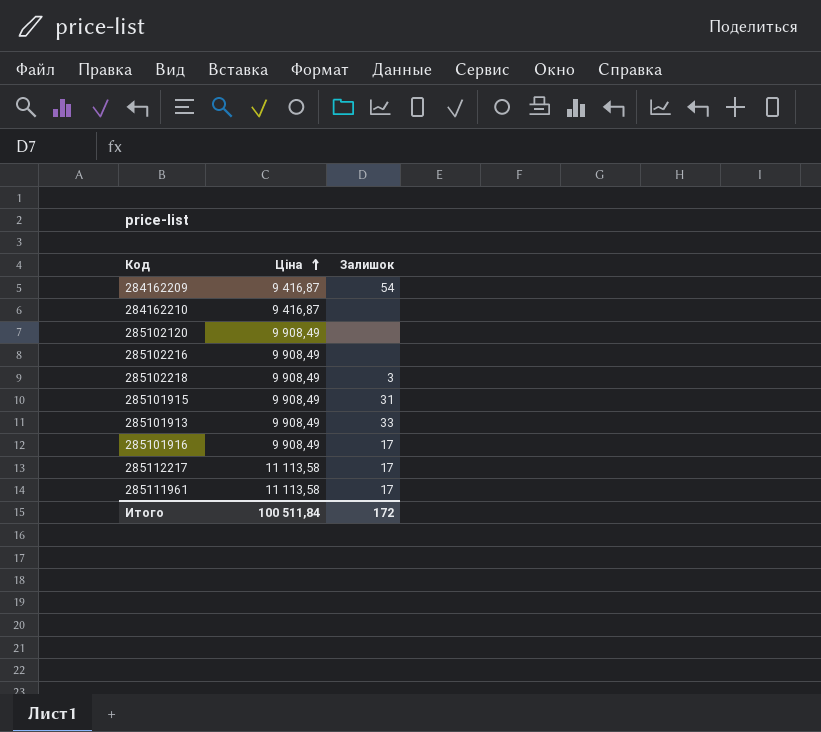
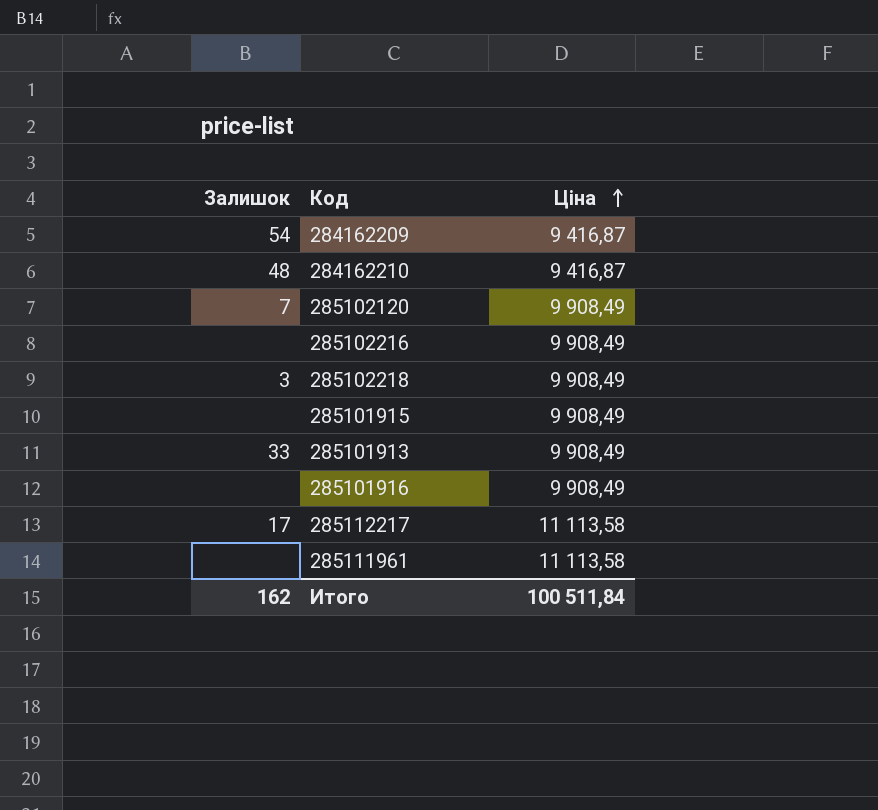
column Залишок | position: 3 -> 1
284162210 | Залишок: none -> 48
285102120 | Залишок: none -> 7
285101915 | Залишок: 31 -> none
285101916 | Залишок: 17 -> none
285111961 | Залишок: 17 -> none
Итого | Залишок: 172 -> 162

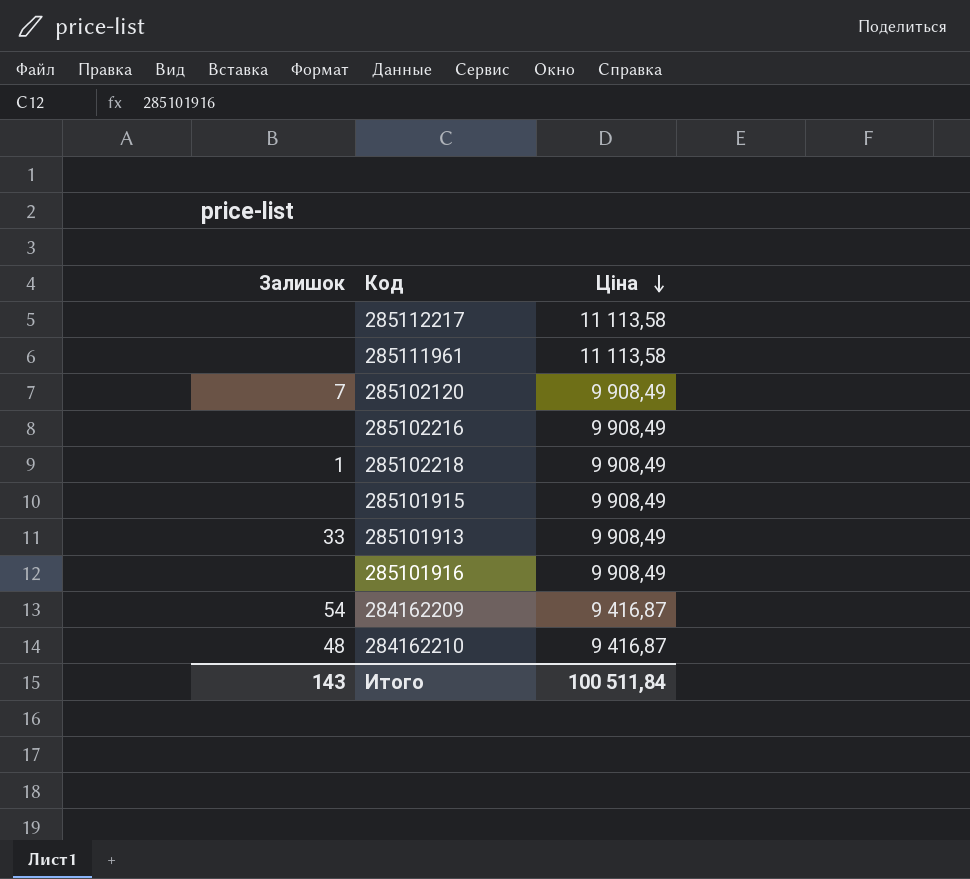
row order: Ціна ascending -> Ціна descending
285112217 | Залишок: 17 -> none
285102218 | Залишок: 3 -> 1
Итого | Залишок: 162 -> 143

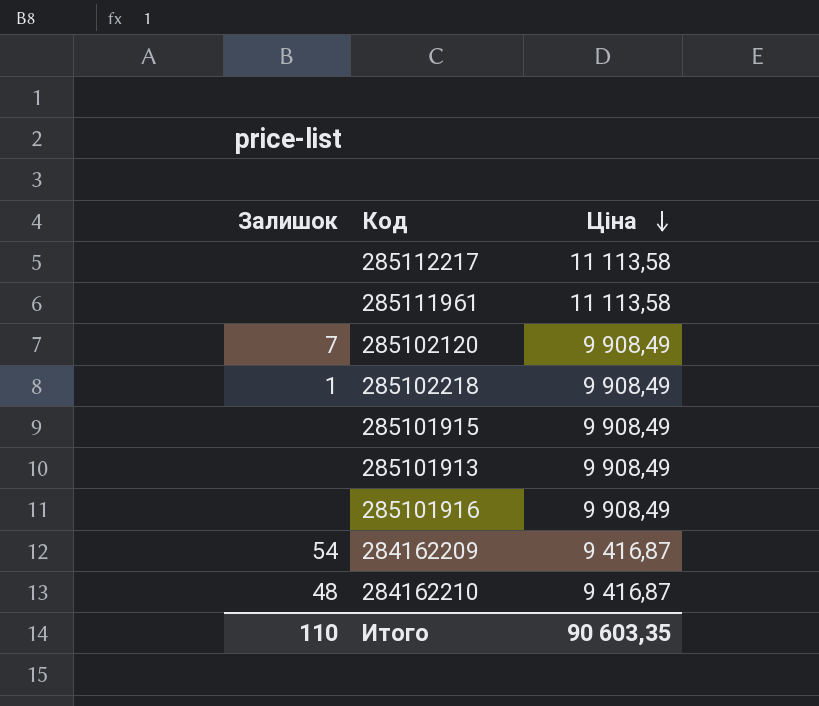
row 285102216: none | 9 908,49 -> none
285101913 | Залишок: 33 -> none
Итого | Залишок: 143 -> 110
Итого | Ціна: 100 511,84 -> 90 603,35

